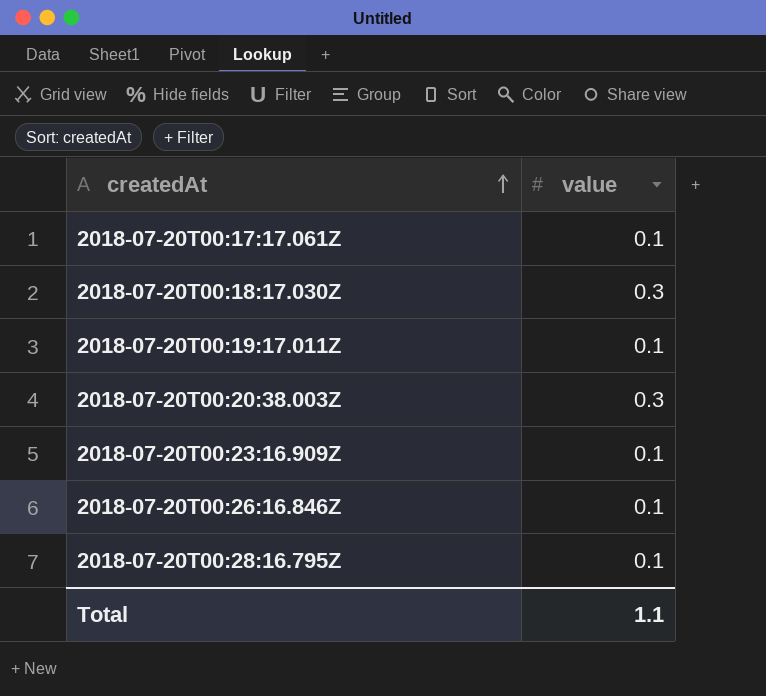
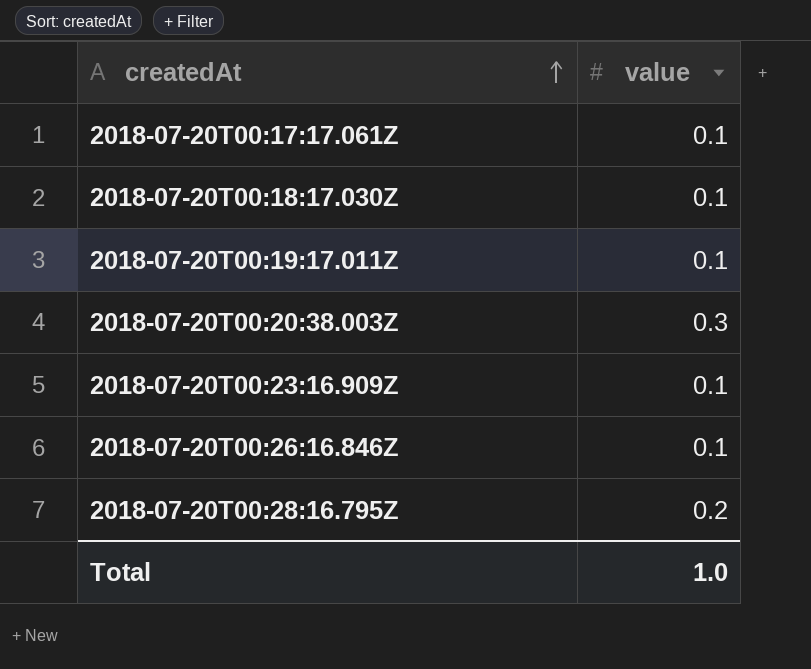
2018-07-20T00:18:17.030Z | value: 0.3 -> 0.1
2018-07-20T00:28:16.795Z | value: 0.1 -> 0.2
Total | value: 1.1 -> 1.0

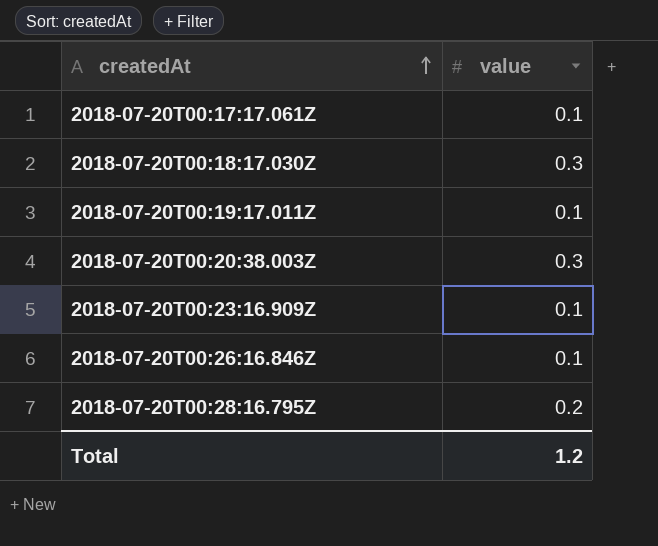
2018-07-20T00:18:17.030Z | value: 0.1 -> 0.3
Total | value: 1.0 -> 1.2

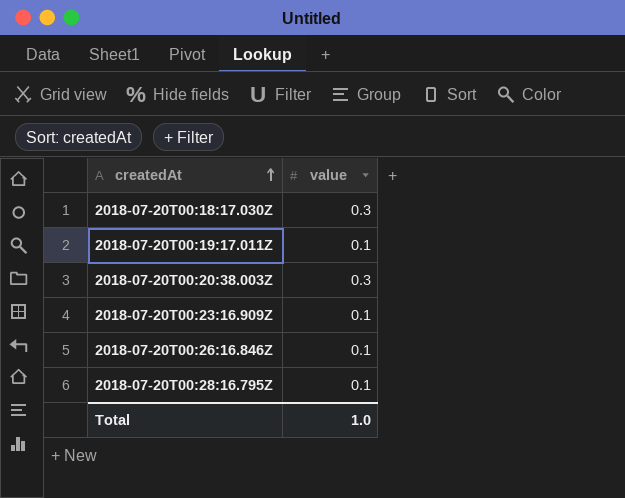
row 2018-07-20T00:17:17.061Z: 0.1 -> none
2018-07-20T00:28:16.795Z | value: 0.2 -> 0.1
Total | value: 1.2 -> 1.0

